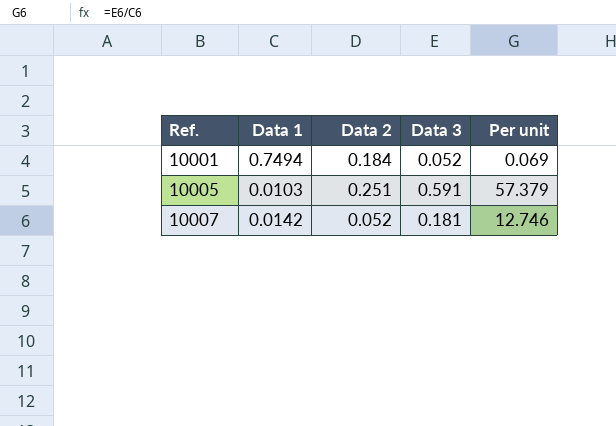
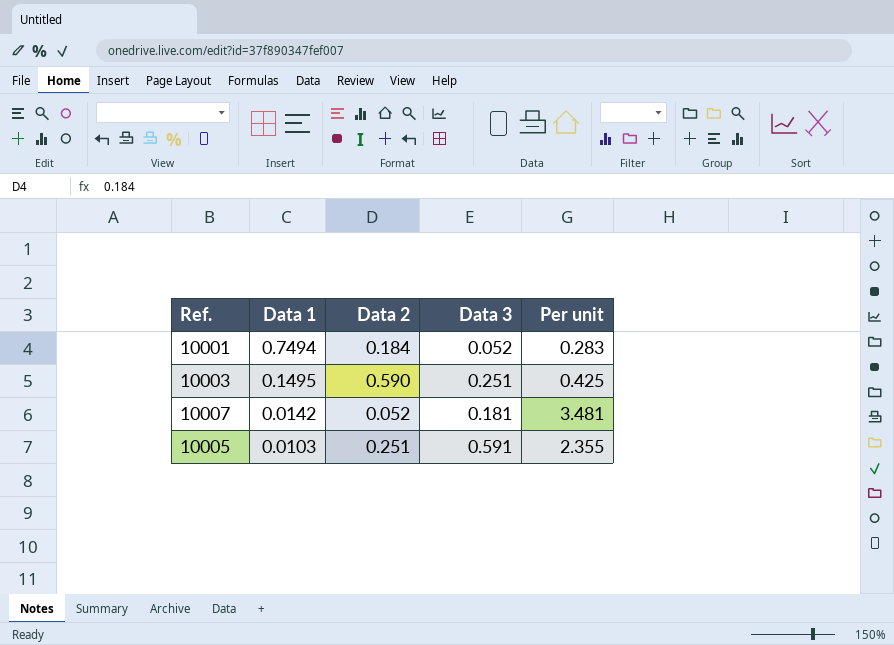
row order: Ref. ascending -> Data 1 descending
column Per unit | formula: [Data 3] / [Data 1] -> [Data 3] / [Data 2]
row 10003: none -> 0.1495 | 0.590 | 0.251 | 0.425

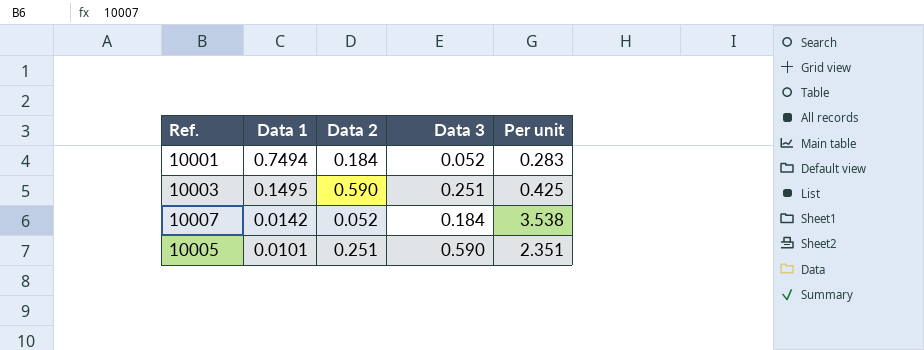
10007 | Data 3: 0.181 -> 0.184
10007 | Per unit: 3.481 -> 3.538
10005 | Data 1: 0.0103 -> 0.0101
10005 | Data 3: 0.591 -> 0.590
10005 | Per unit: 2.355 -> 2.351

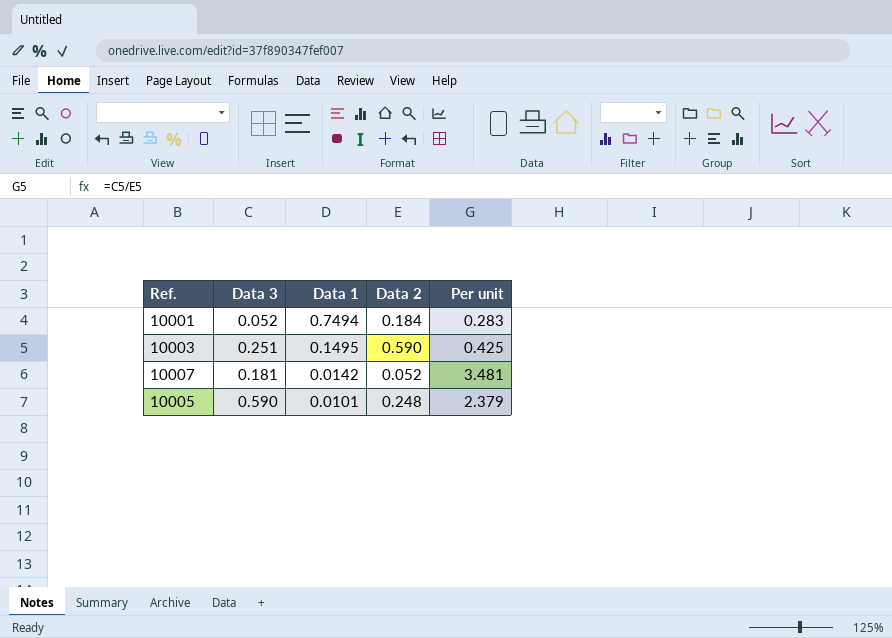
column Data 3 | position: 4 -> 2
10007 | Data 3: 0.184 -> 0.181
10007 | Per unit: 3.538 -> 3.481
10005 | Data 2: 0.251 -> 0.248
10005 | Per unit: 2.351 -> 2.379

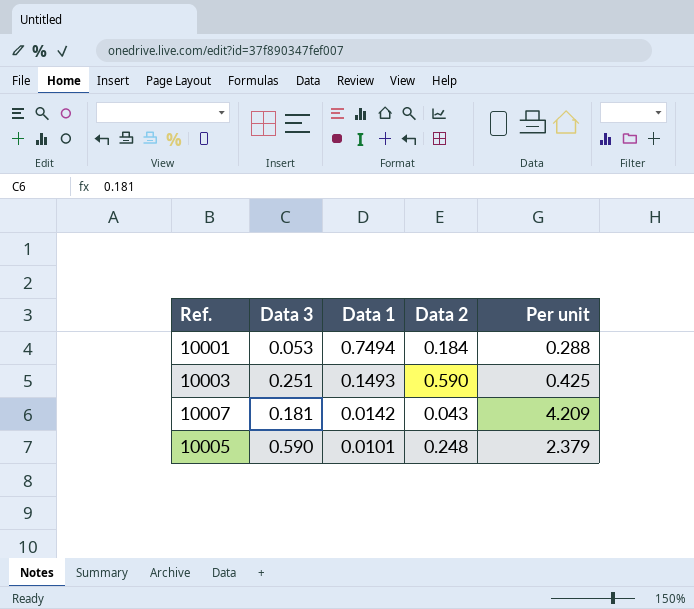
10001 | Data 3: 0.052 -> 0.053
10001 | Per unit: 0.283 -> 0.288
10003 | Data 1: 0.1495 -> 0.1493
10007 | Data 2: 0.052 -> 0.043
10007 | Per unit: 3.481 -> 4.209

